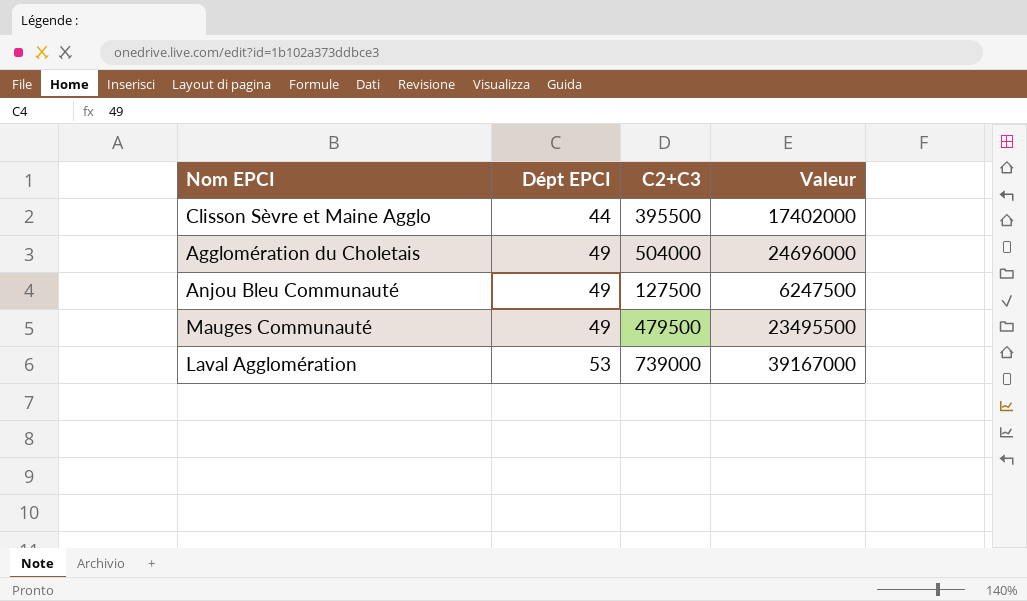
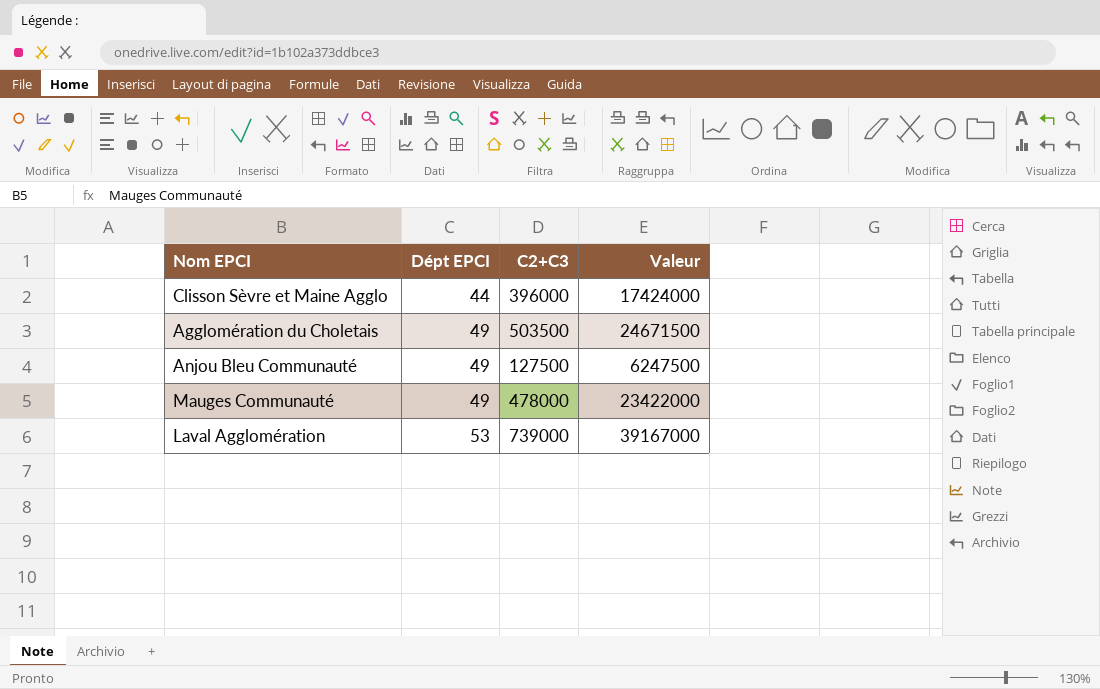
Clisson Sèvre et Maine Agglo | C2+C3: 395500 -> 396000
Clisson Sèvre et Maine Agglo | Valeur: 17402000 -> 17424000
Agglomération du Choletais | C2+C3: 504000 -> 503500
Agglomération du Choletais | Valeur: 24696000 -> 24671500
Mauges Communauté | C2+C3: 479500 -> 478000
Mauges Communauté | Valeur: 23495500 -> 23422000

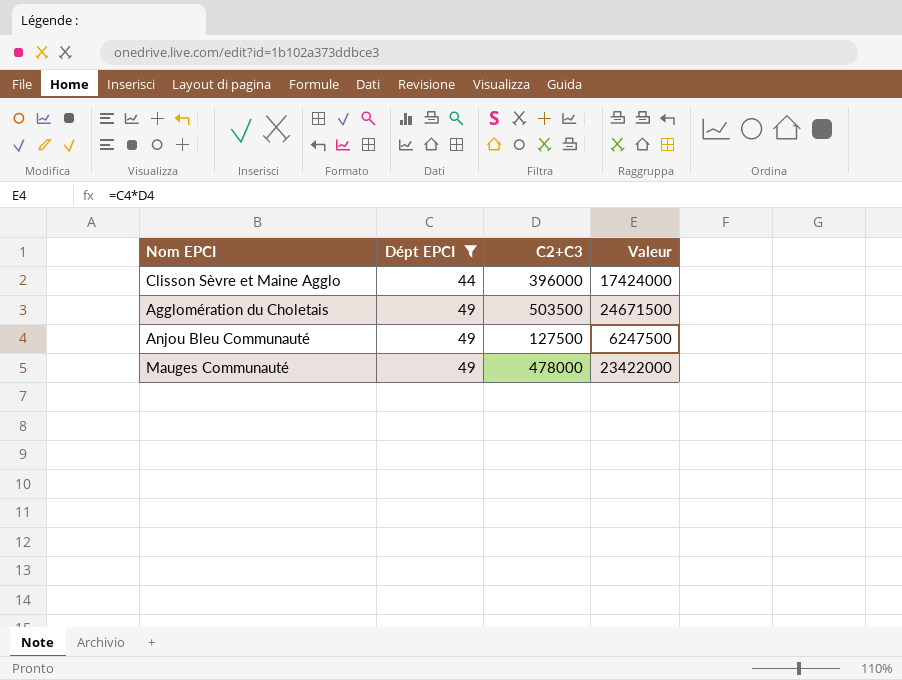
filter: none -> Dépt EPCI != 53

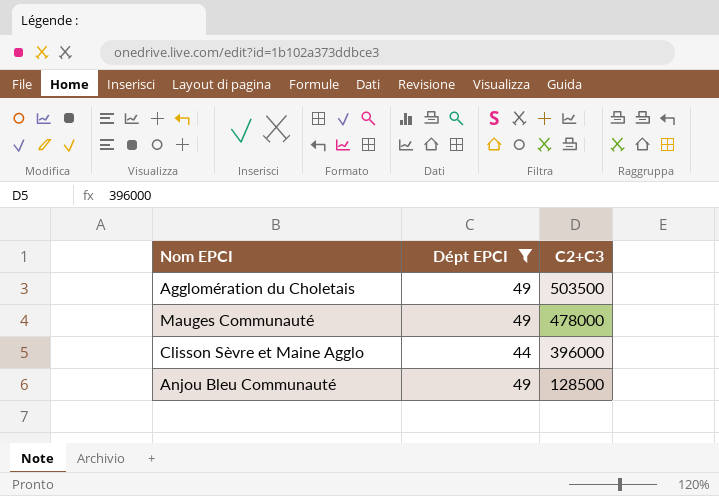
row order: Dépt EPCI ascending -> C2+C3 descending
column Valeur | formula: [Dépt EPCI] * [C2+C3] -> none
Anjou Bleu Communauté | C2+C3: 127500 -> 128500

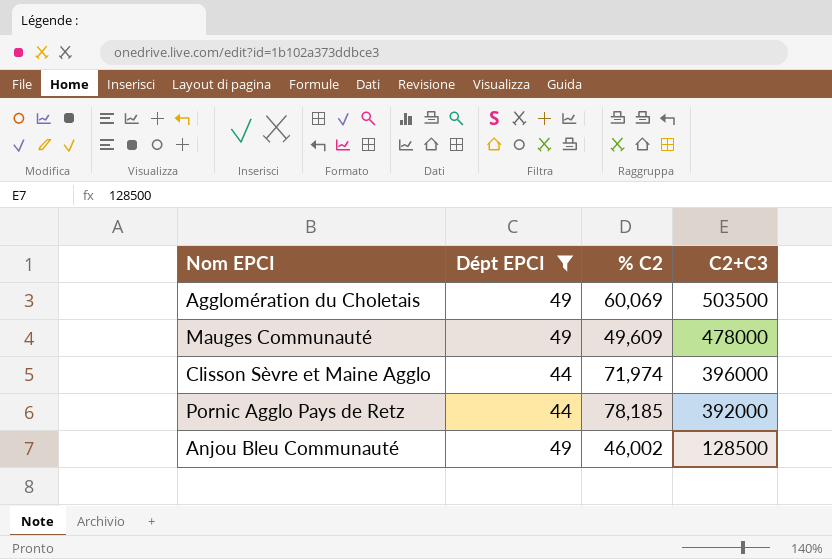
column % C2 | position: none -> 3
row Pornic Agglo Pays de Retz: none -> 44 | 78,185 | 392000

